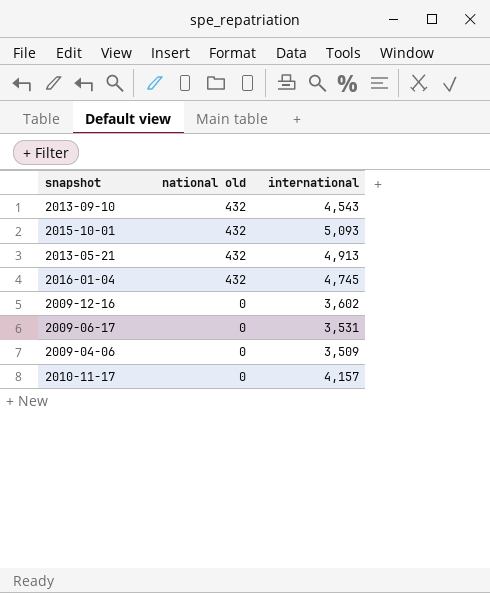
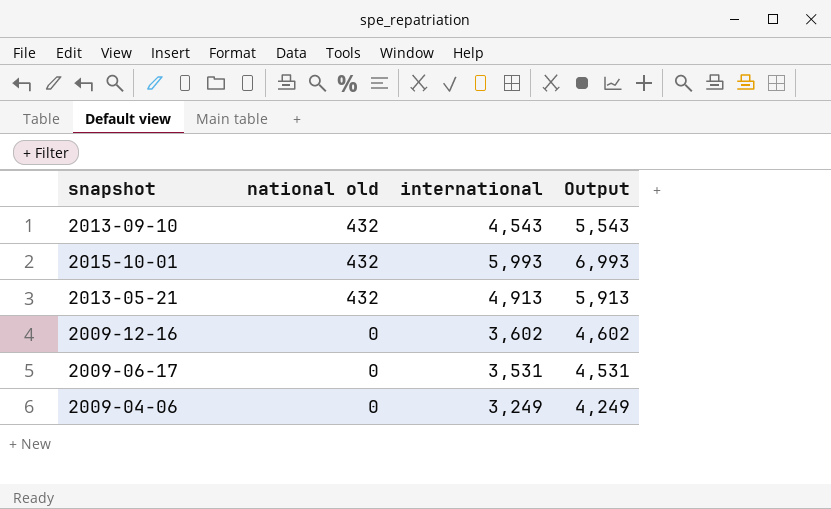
column Output | formula: none -> [international] + 1000
row 2016-01-04: 432 | 4,745 -> none
row 2010-11-17: 0 | 4,157 -> none
2015-10-01 | international: 5,093 -> 5,993
2009-04-06 | international: 3,509 -> 3,249

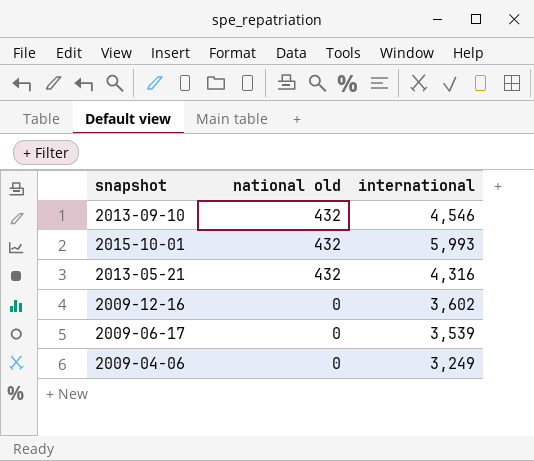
column Output | formula: [international] + 1000 -> none
2013-09-10 | international: 4,543 -> 4,546
2013-05-21 | international: 4,913 -> 4,316
2009-06-17 | international: 3,531 -> 3,539

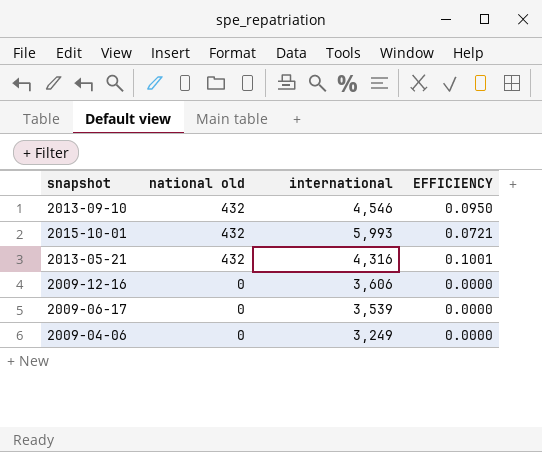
column EFFICIENCY | formula: none -> [national old] / [international]
2009-12-16 | international: 3,602 -> 3,606

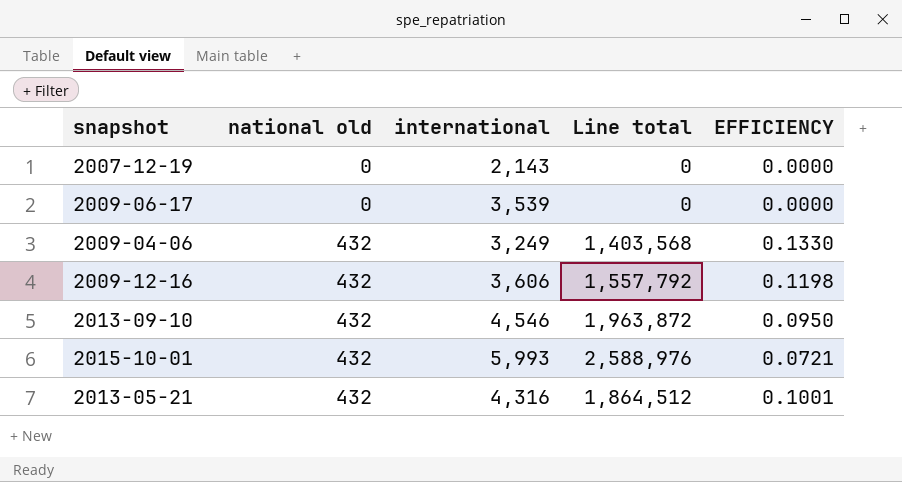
row order: national old descending -> national old ascending
column Line total | formula: none -> [national old] * [international]
row 2007-12-19: none -> 0 | 2,143 | 0 | 0.0000
2009-04-06 | national old: 0 -> 432
2009-04-06 | EFFICIENCY: 0.0000 -> 0.1330
2009-12-16 | national old: 0 -> 432
2009-12-16 | EFFICIENCY: 0.0000 -> 0.1198

